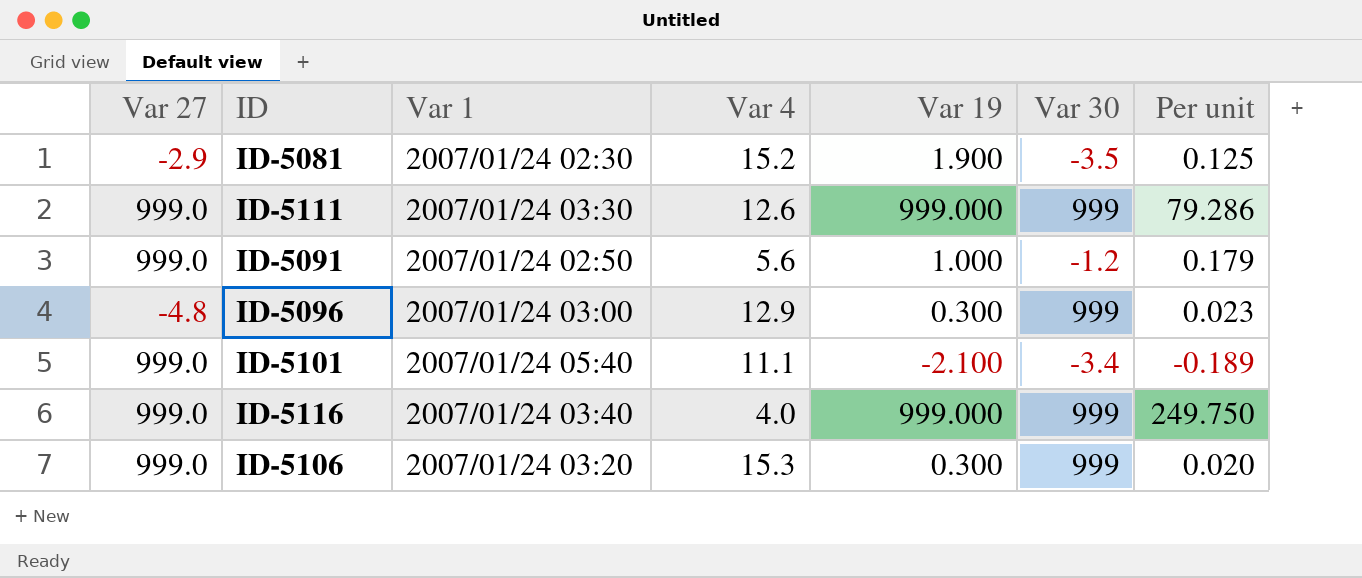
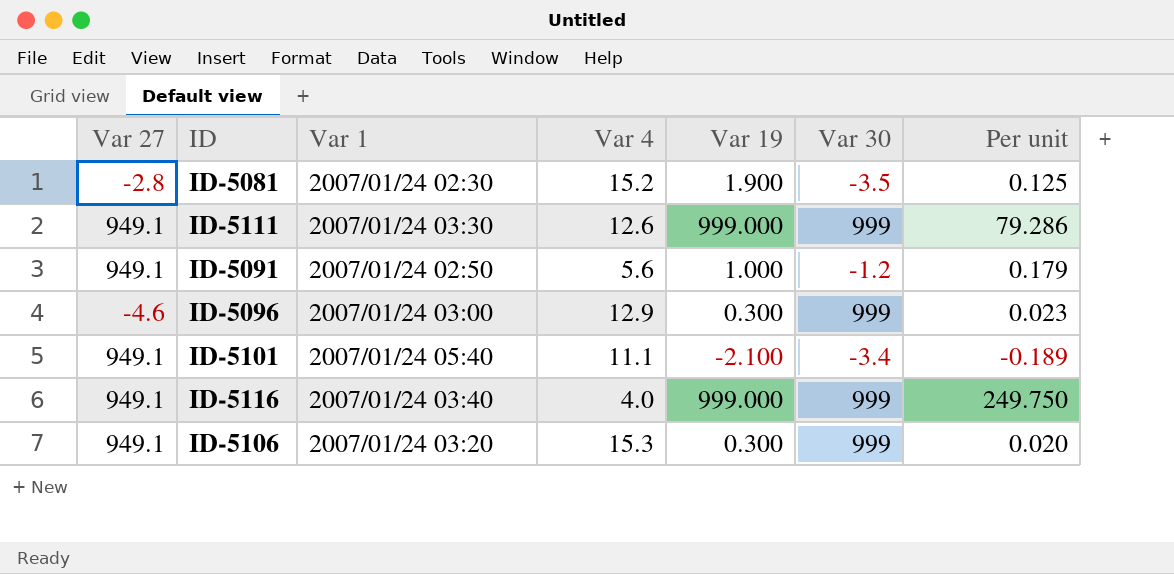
ID-5081 | Var 27: -2.9 -> -2.8
ID-5111 | Var 27: 999.0 -> 949.1
ID-5091 | Var 27: 999.0 -> 949.1
ID-5096 | Var 27: -4.8 -> -4.6
ID-5101 | Var 27: 999.0 -> 949.1
ID-5116 | Var 27: 999.0 -> 949.1
ID-5106 | Var 27: 999.0 -> 949.1

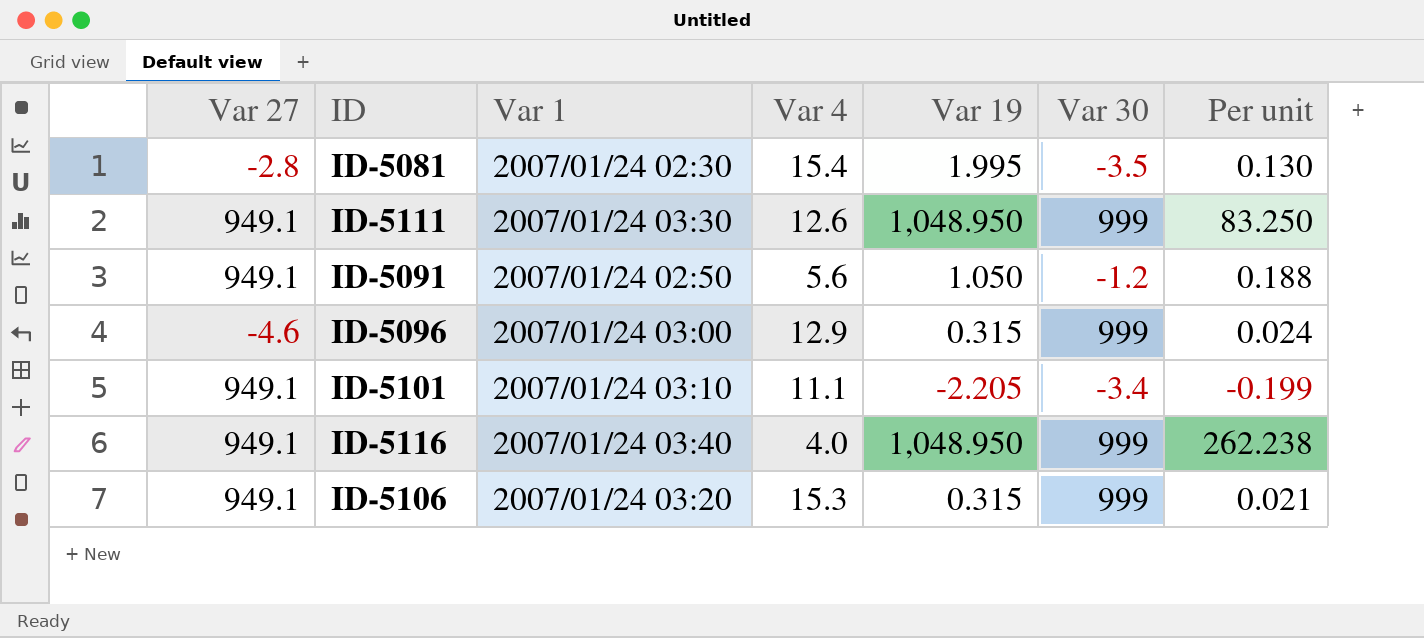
ID-5081 | Var 4: 15.2 -> 15.4
ID-5081 | Var 19: 1.900 -> 1.995
ID-5081 | Per unit: 0.125 -> 0.130
ID-5111 | Var 19: 999.000 -> 1,048.950
ID-5111 | Per unit: 79.286 -> 83.250
ID-5091 | Var 19: 1.000 -> 1.050
ID-5091 | Per unit: 0.179 -> 0.188
ID-5096 | Var 19: 0.300 -> 0.315
ID-5096 | Per unit: 0.023 -> 0.024
ID-5101 | Var 1: 2007/01/24 05:40 -> 2007/01/24 03:10
ID-5101 | Var 19: -2.100 -> -2.205
ID-5101 | Per unit: -0.189 -> -0.199
ID-5116 | Var 19: 999.000 -> 1,048.950
ID-5116 | Per unit: 249.750 -> 262.238
ID-5106 | Var 19: 0.300 -> 0.315
ID-5106 | Per unit: 0.020 -> 0.021

